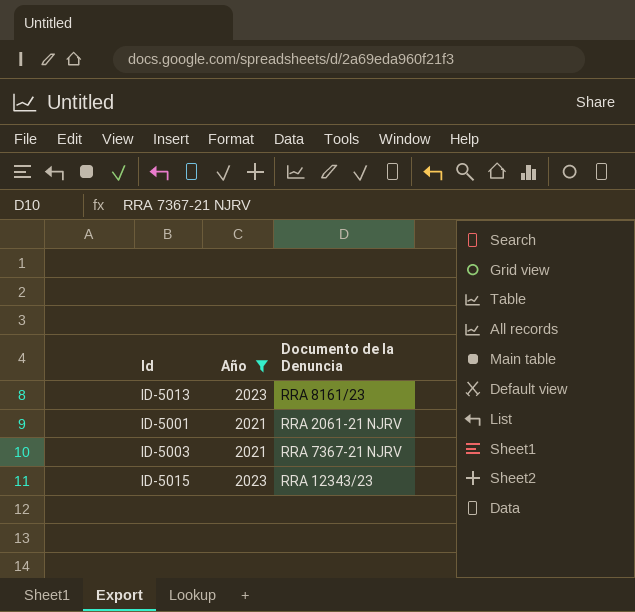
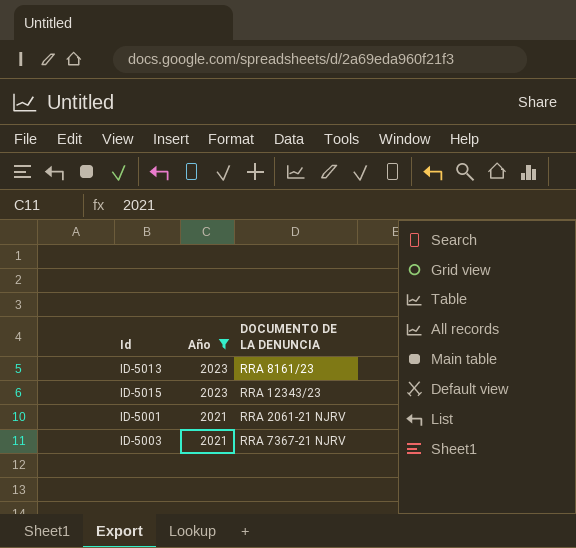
row order: none -> Año descending
column name: Documento de la Denuncia -> DOCUMENTO DE LA DENUNCIA

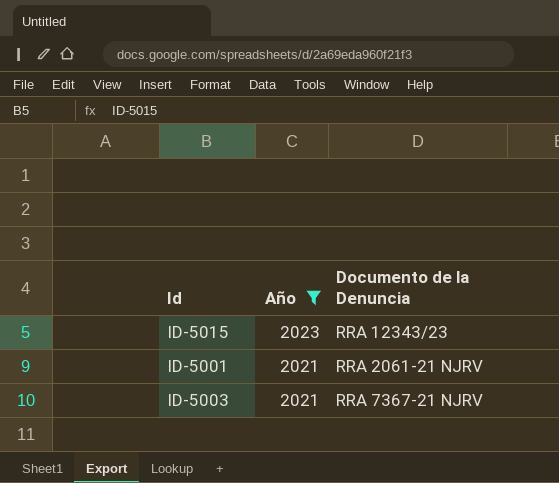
column name: DOCUMENTO DE LA DENUNCIA -> Documento de la Denuncia
row ID-5013: 2023 | RRA 8161/23 -> none

